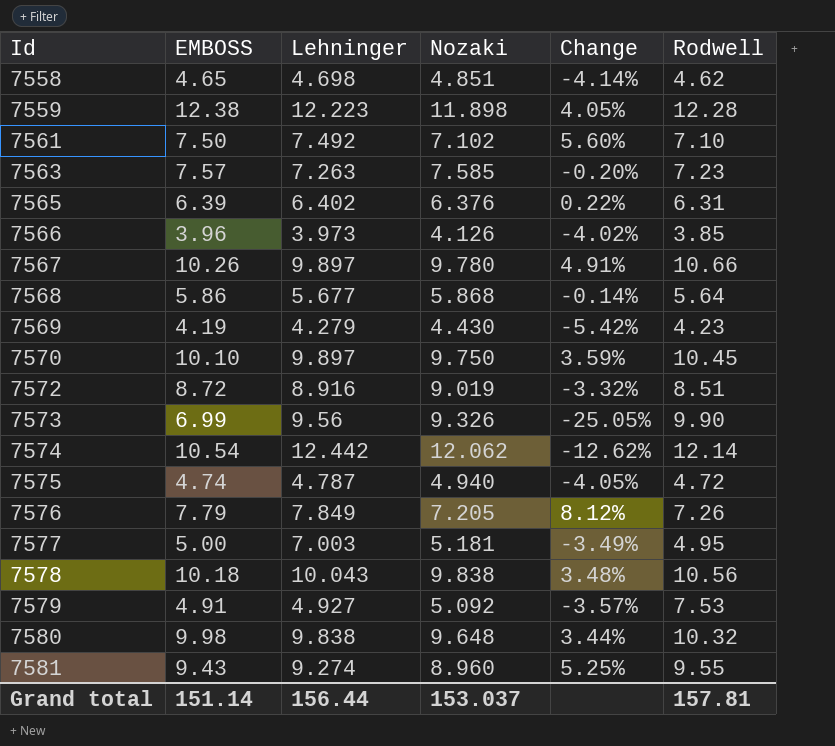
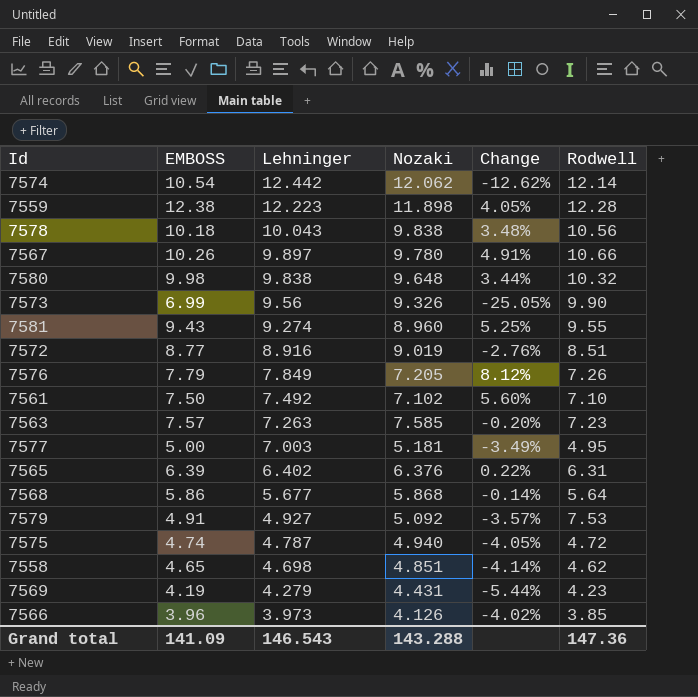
row order: Id ascending -> Lehninger descending
row 7570: 10.10 | 9.897 | 9.750 | 3.59% | 10.45 -> none
7572 | EMBOSS: 8.72 -> 8.77
7572 | Change: -3.32% -> -2.76%
7569 | Nozaki: 4.430 -> 4.431
7569 | Change: -5.42% -> -5.44%
Grand total | EMBOSS: 151.14 -> 141.09
Grand total | Lehninger: 156.44 -> 146.543
Grand total | Nozaki: 153.037 -> 143.288
Grand total | Rodwell: 157.81 -> 147.36

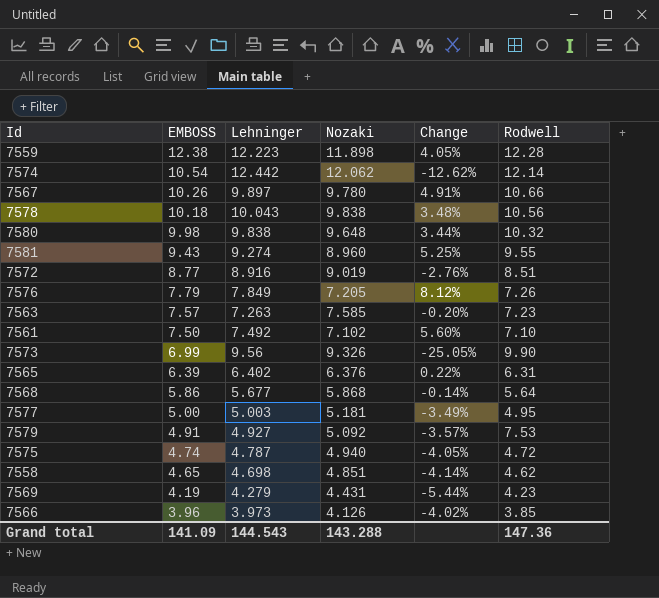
row order: Lehninger descending -> EMBOSS descending
7577 | Lehninger: 7.003 -> 5.003
Grand total | Lehninger: 146.543 -> 144.543

